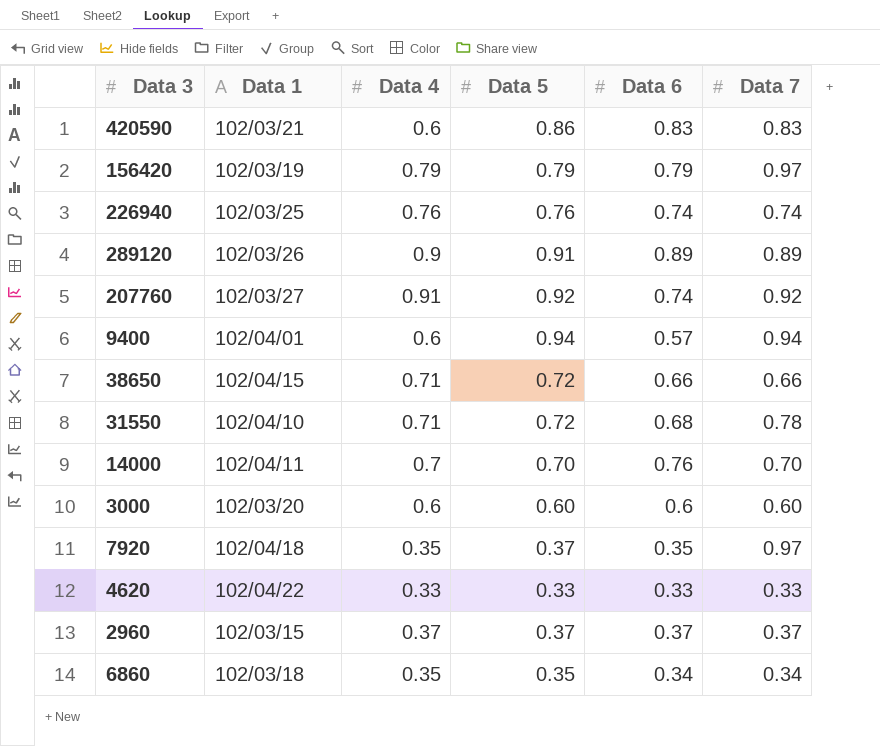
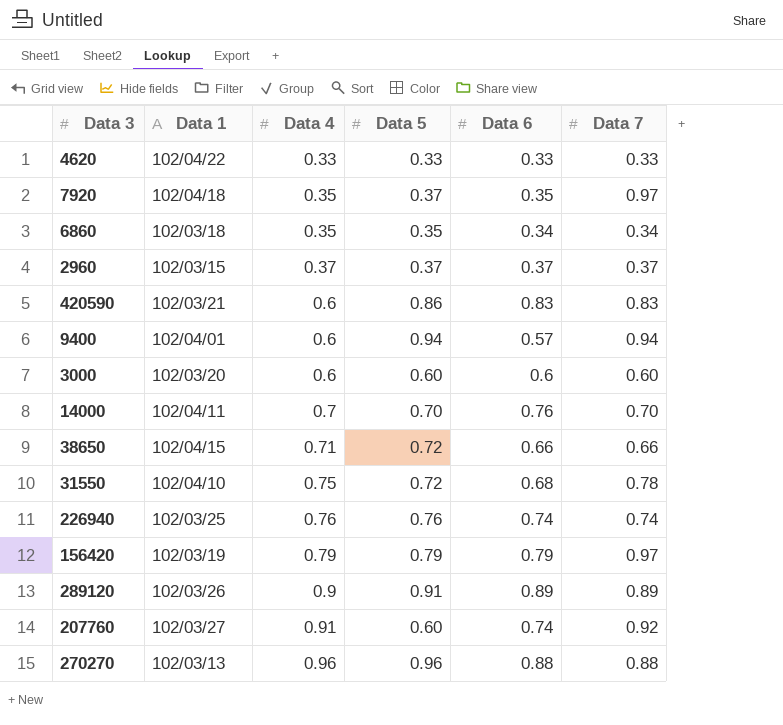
row order: none -> Data 4 ascending
31550 | Data 4: 0.71 -> 0.75
207760 | Data 5: 0.92 -> 0.60
row 270270: none -> 102/03/13 | 0.96 | 0.96 | 0.88 | 0.88

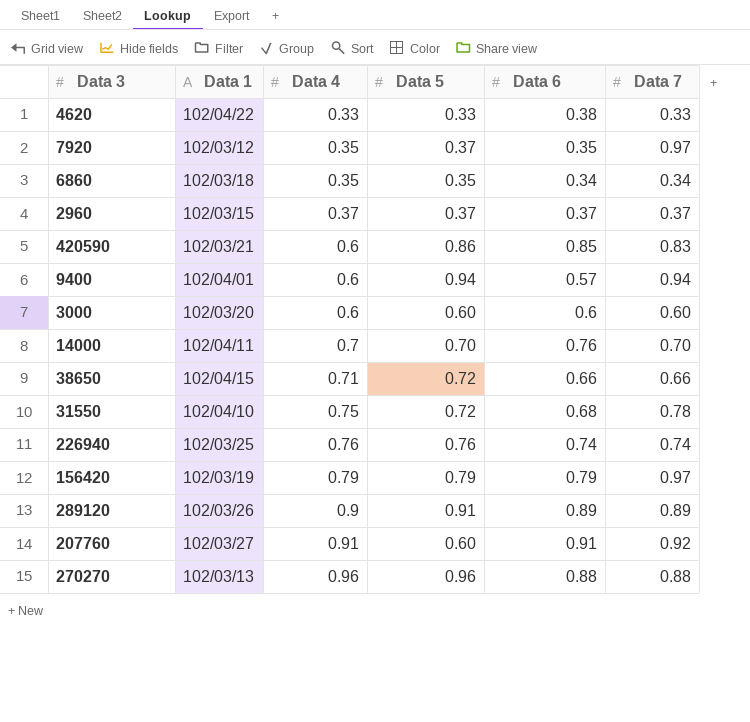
4620 | Data 6: 0.33 -> 0.38
7920 | Data 1: 102/04/18 -> 102/03/12
420590 | Data 6: 0.83 -> 0.85
207760 | Data 6: 0.74 -> 0.91

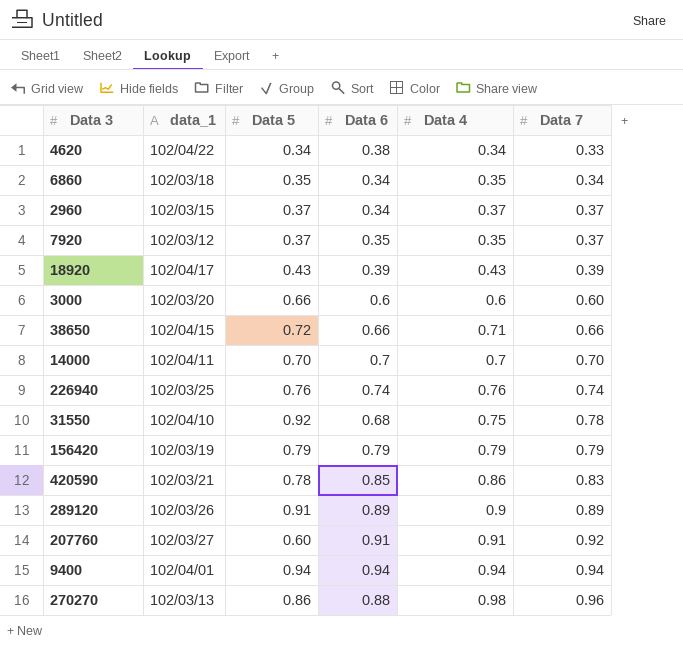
row order: Data 4 ascending -> Data 7 ascending
column name: Data 1 -> data_1
column Data 4 | position: 3 -> 5
4620 | Data 5: 0.33 -> 0.34
4620 | Data 4: 0.33 -> 0.34
2960 | Data 6: 0.37 -> 0.34
7920 | Data 7: 0.97 -> 0.37
row 18920: none -> 102/04/17 | 0.43 | 0.39 | 0.43 | 0.39
3000 | Data 5: 0.60 -> 0.66
14000 | Data 6: 0.76 -> 0.7
31550 | Data 5: 0.72 -> 0.92
156420 | Data 7: 0.97 -> 0.79
420590 | Data 5: 0.86 -> 0.78
420590 | Data 4: 0.6 -> 0.86
9400 | Data 6: 0.57 -> 0.94
9400 | Data 4: 0.6 -> 0.94
270270 | Data 5: 0.96 -> 0.86
270270 | Data 4: 0.96 -> 0.98
270270 | Data 7: 0.88 -> 0.96

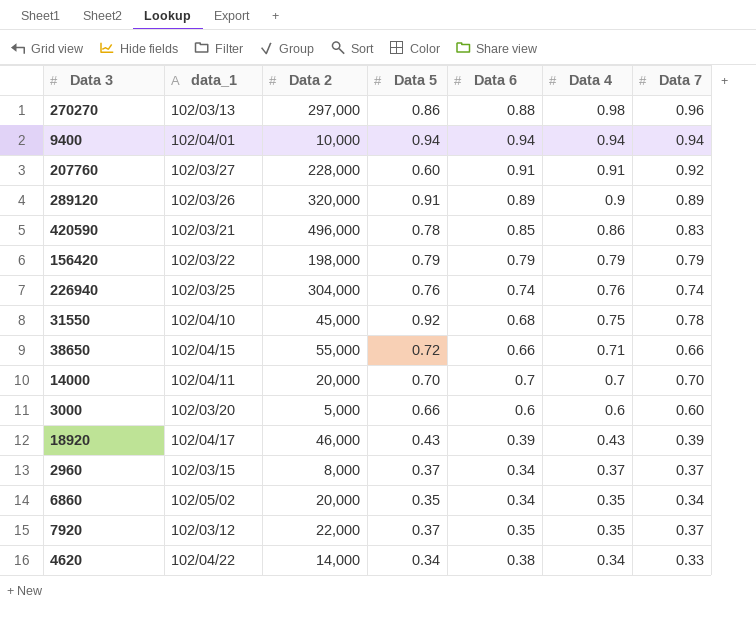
row order: Data 7 ascending -> Data 4 descending
column Data 2 | position: none -> 3
156420 | data_1: 102/03/19 -> 102/03/22
6860 | data_1: 102/03/18 -> 102/05/02

